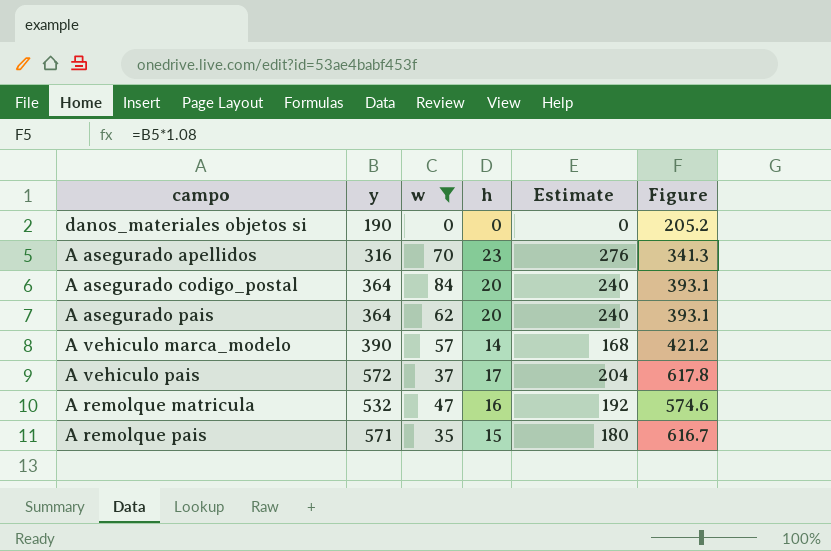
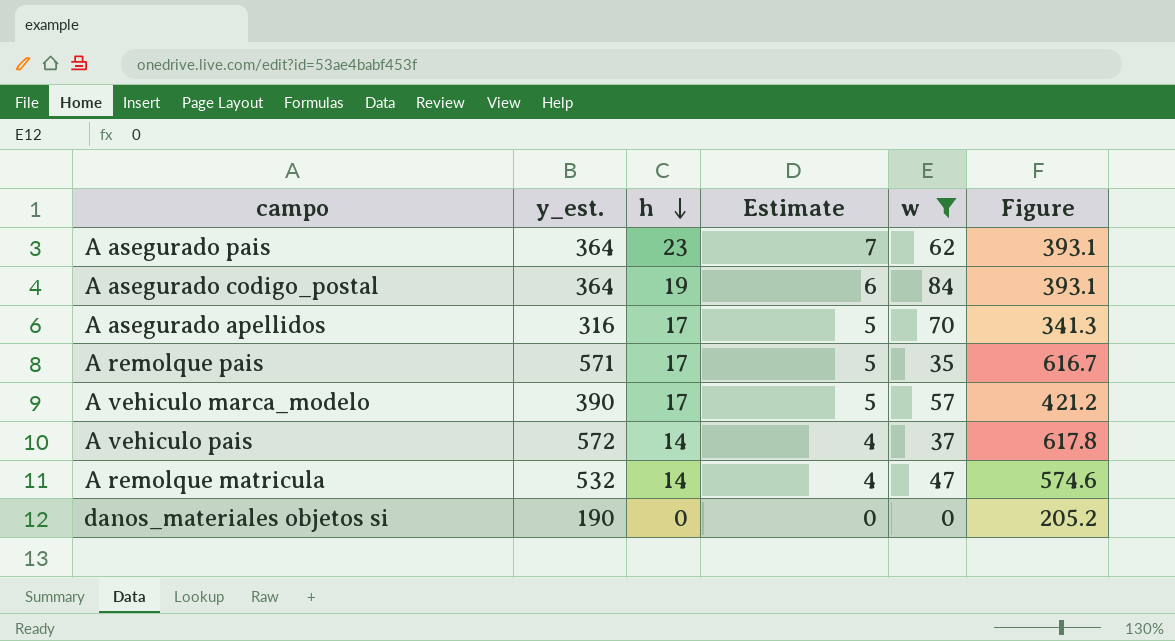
row order: none -> h descending
column name: y -> y_est.
column Estimate | formula: [h] * 12 -> [h] * 0.3
column w | position: 3 -> 5
A asegurado pais | h: 20 -> 23
A asegurado codigo_postal | h: 20 -> 19
A asegurado apellidos | h: 23 -> 17
A remolque pais | h: 15 -> 17
A vehiculo marca_modelo | h: 14 -> 17
A vehiculo pais | h: 17 -> 14
A remolque matricula | h: 16 -> 14

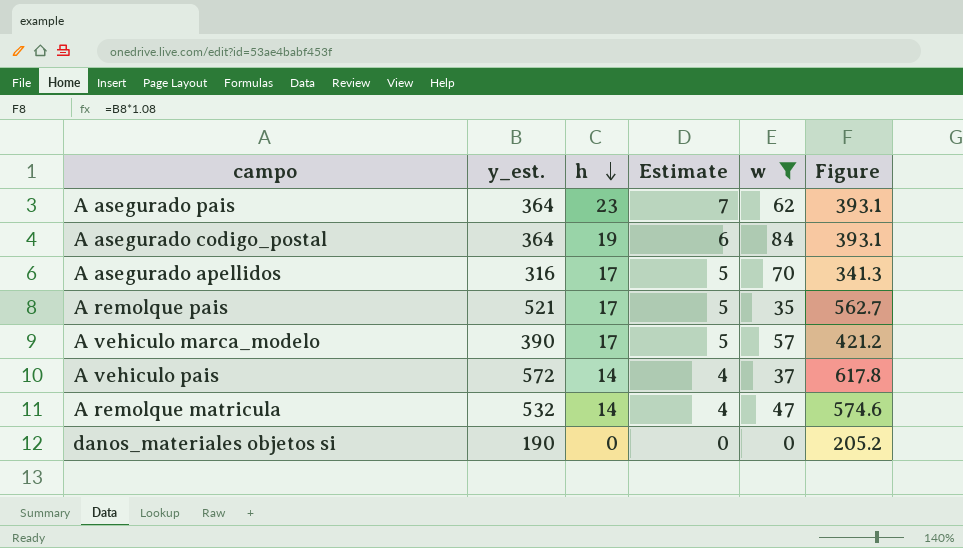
A remolque pais | y_est.: 571 -> 521
A remolque pais | Figure: 616.7 -> 562.7

